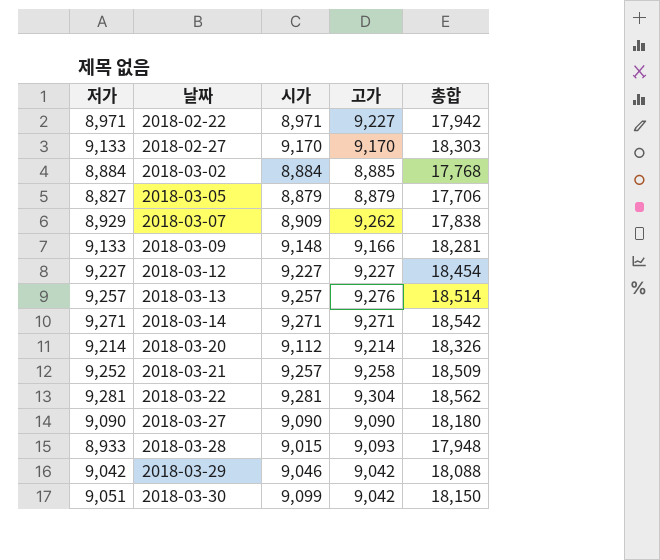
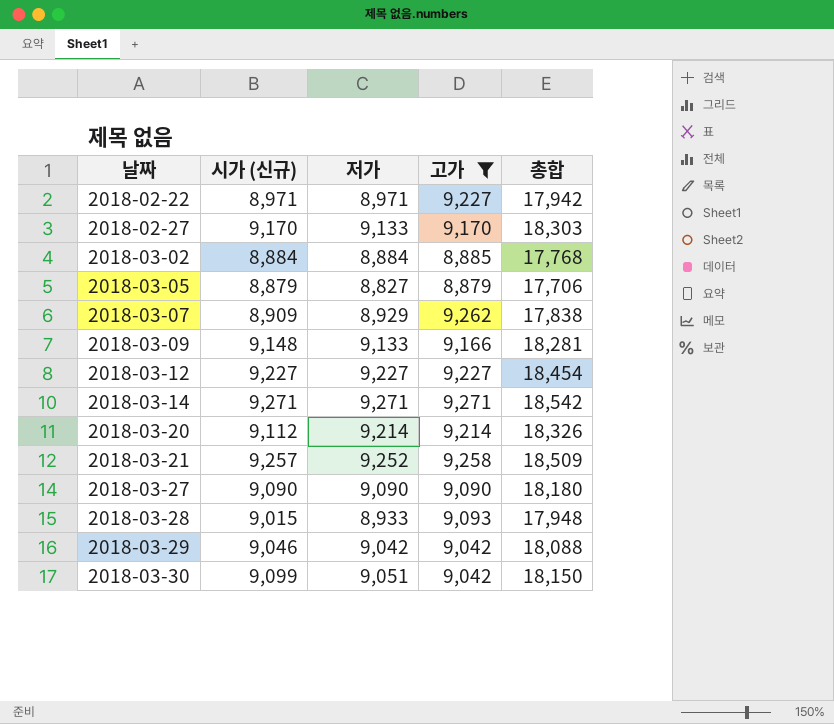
filter: none -> 고가 <= 9,271
column name: 시가 -> 시가 (신규)
column 저가 | position: 1 -> 3

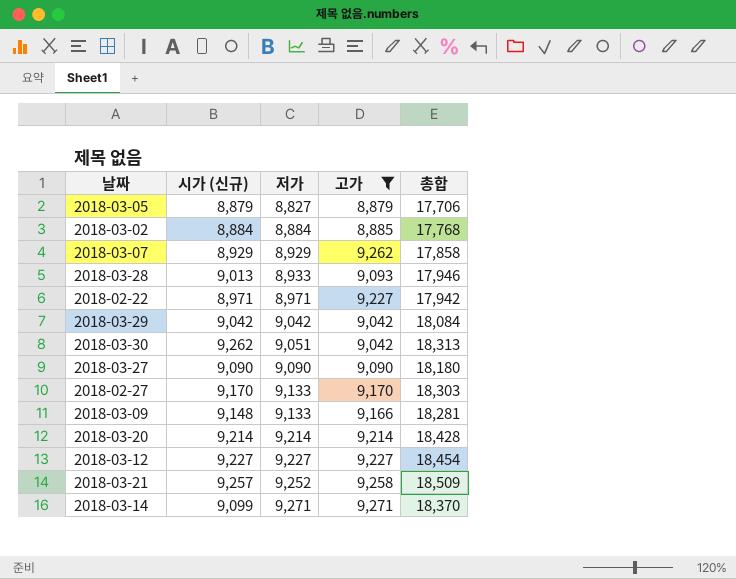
row order: 날짜 ascending -> 저가 ascending
2018-03-07 | 시가 (신규): 8,909 -> 8,929
2018-03-07 | 총합: 17,838 -> 17,858
2018-03-28 | 시가 (신규): 9,015 -> 9,013
2018-03-28 | 총합: 17,948 -> 17,946
2018-03-29 | 시가 (신규): 9,046 -> 9,042
2018-03-29 | 총합: 18,088 -> 18,084
2018-03-30 | 시가 (신규): 9,099 -> 9,262
2018-03-30 | 총합: 18,150 -> 18,313
2018-03-20 | 시가 (신규): 9,112 -> 9,214
2018-03-20 | 총합: 18,326 -> 18,428
2018-03-14 | 시가 (신규): 9,271 -> 9,099
2018-03-14 | 총합: 18,542 -> 18,370

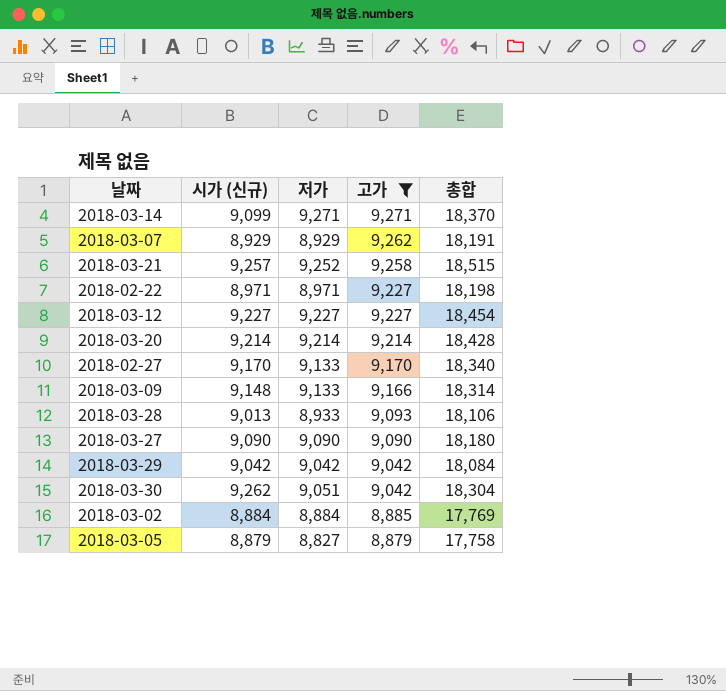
row order: 저가 ascending -> 고가 descending
column 총합 | formula: [시가 (신규)] + [저가] -> [시가 (신규)] + [고가]

